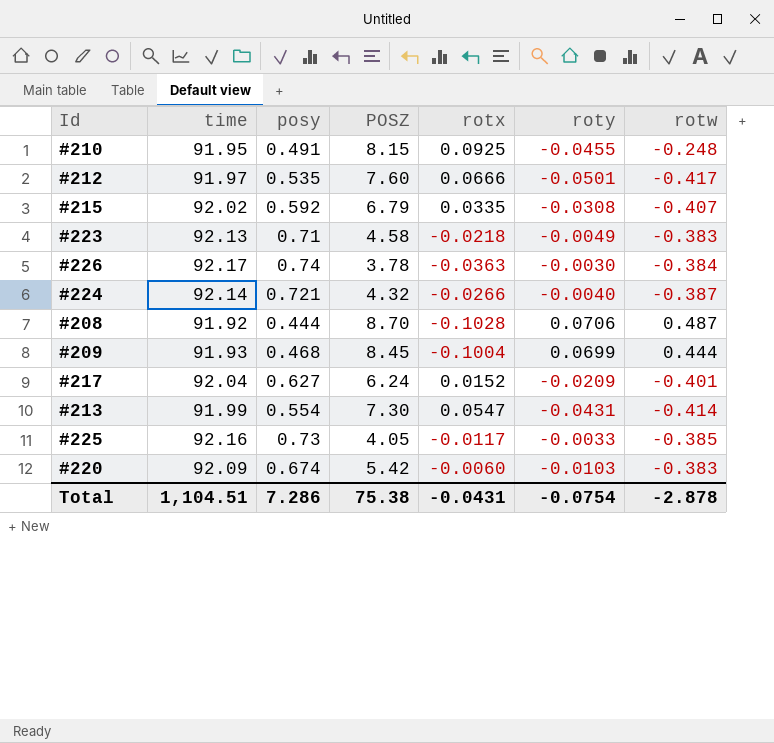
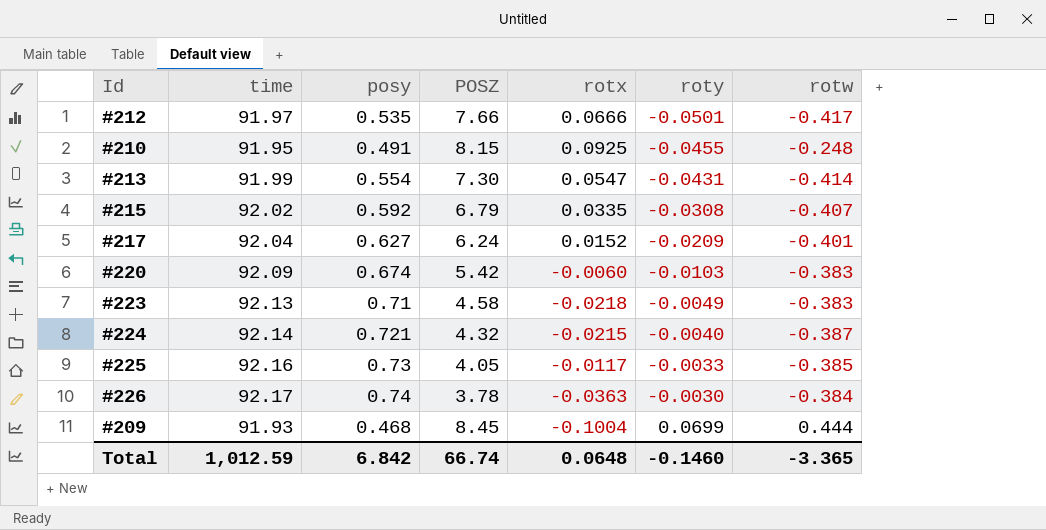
row order: none -> roty ascending
row #208: 91.92 | 0.444 | 8.70 | -0.1028 | 0.0706 | 0.487 -> none
#212 | POSZ: 7.60 -> 7.66
#224 | rotx: -0.0266 -> -0.0215
Total | time: 1,104.51 -> 1,012.59
Total | posy: 7.286 -> 6.842
Total | POSZ: 75.38 -> 66.74
Total | rotx: -0.0431 -> 0.0648
Total | roty: -0.0754 -> -0.1460
Total | rotw: -2.878 -> -3.365

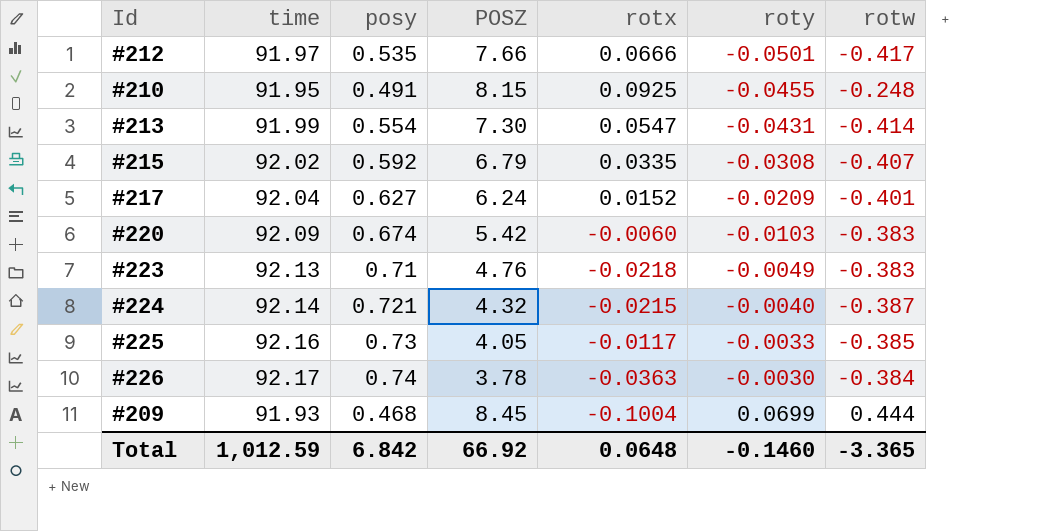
#223 | POSZ: 4.58 -> 4.76
Total | POSZ: 66.74 -> 66.92

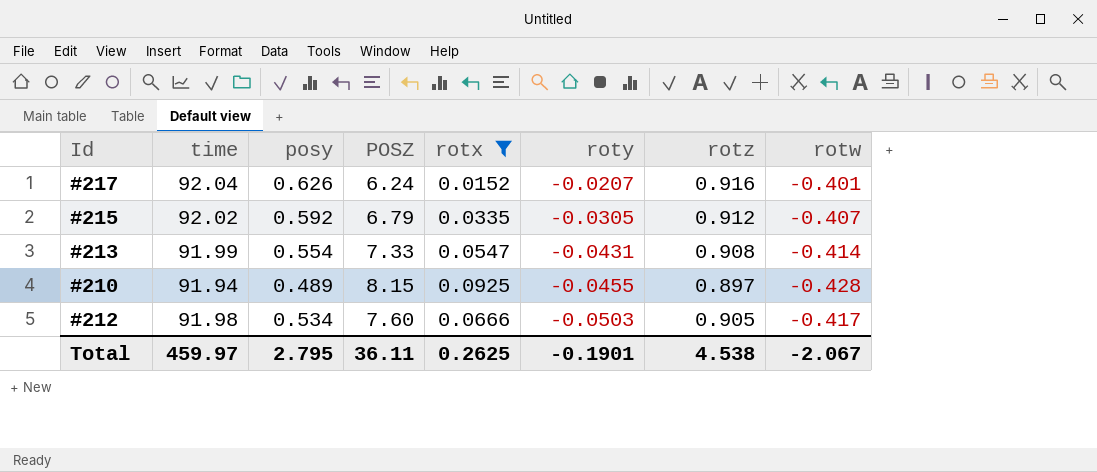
filter: none -> rotx >= 0.0152
row order: roty ascending -> roty descending
column rotz | position: none -> 7
#217 | posy: 0.627 -> 0.626
#217 | roty: -0.0209 -> -0.0207
#215 | roty: -0.0308 -> -0.0305
#213 | POSZ: 7.30 -> 7.33
#210 | time: 91.95 -> 91.94
#210 | posy: 0.491 -> 0.489
#210 | rotw: -0.248 -> -0.428
#212 | time: 91.97 -> 91.98
#212 | posy: 0.535 -> 0.534
#212 | POSZ: 7.66 -> 7.60
#212 | roty: -0.0501 -> -0.0503
Total | time: 1,012.59 -> 459.97
Total | posy: 6.842 -> 2.795
Total | POSZ: 66.92 -> 36.11
Total | rotx: 0.0648 -> 0.2625
Total | roty: -0.1460 -> -0.1901
Total | rotw: -3.365 -> -2.067

